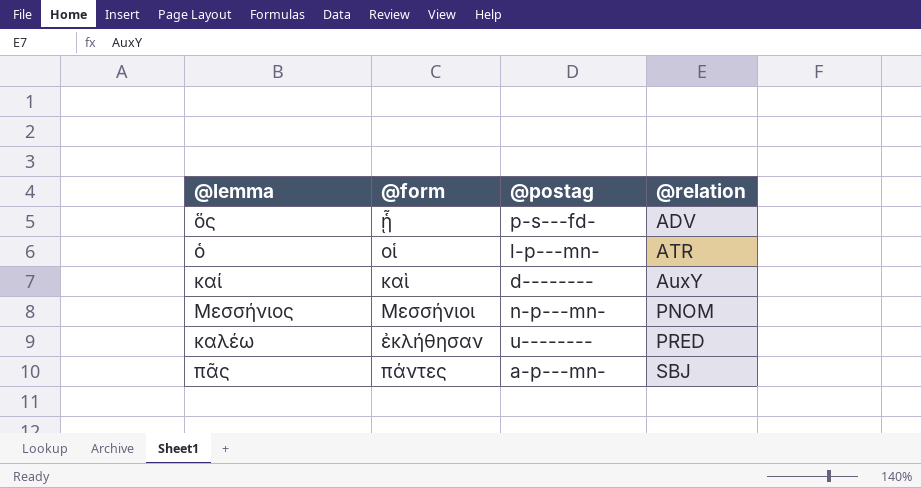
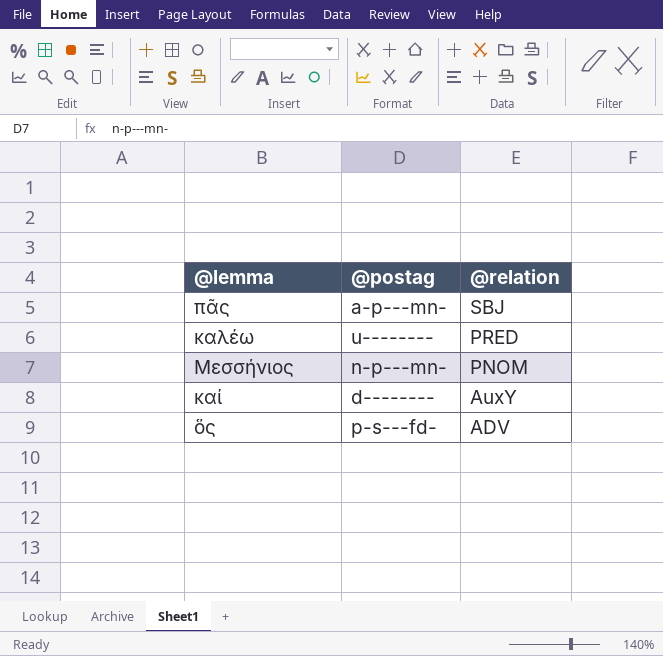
row order: @relation ascending -> @relation descending
column @form | position: 2 -> none
row ὁ: οἱ | l-p---mn- | ATR -> none

